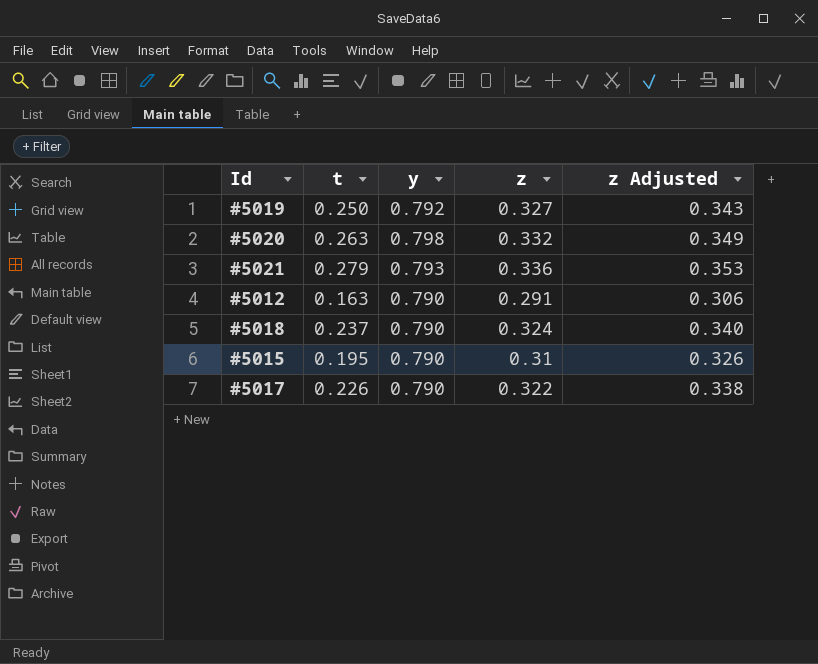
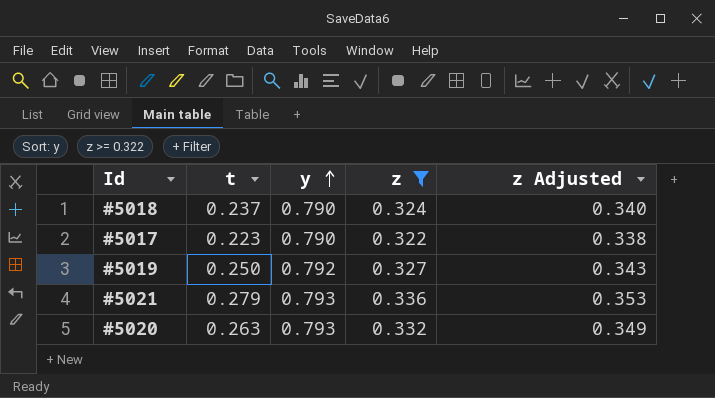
filter: none -> z >= 0.322
row order: none -> y ascending
#5017 | t: 0.226 -> 0.223
#5020 | y: 0.798 -> 0.793

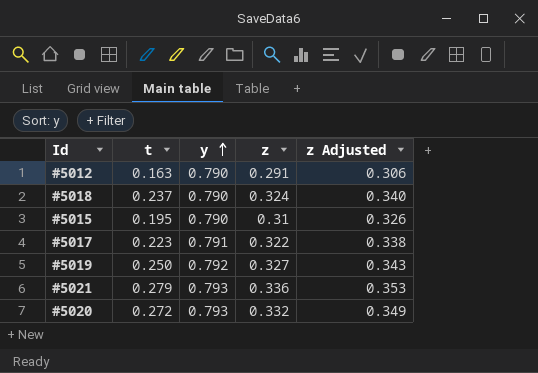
filter: z >= 0.322 -> none
#5017 | y: 0.790 -> 0.791
#5020 | t: 0.263 -> 0.272

